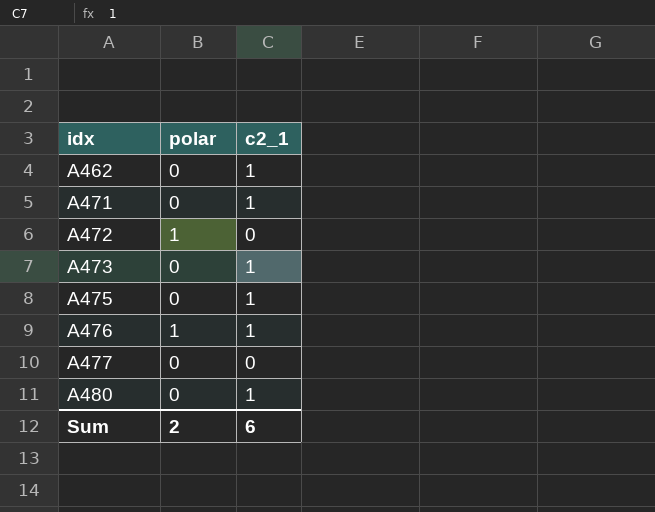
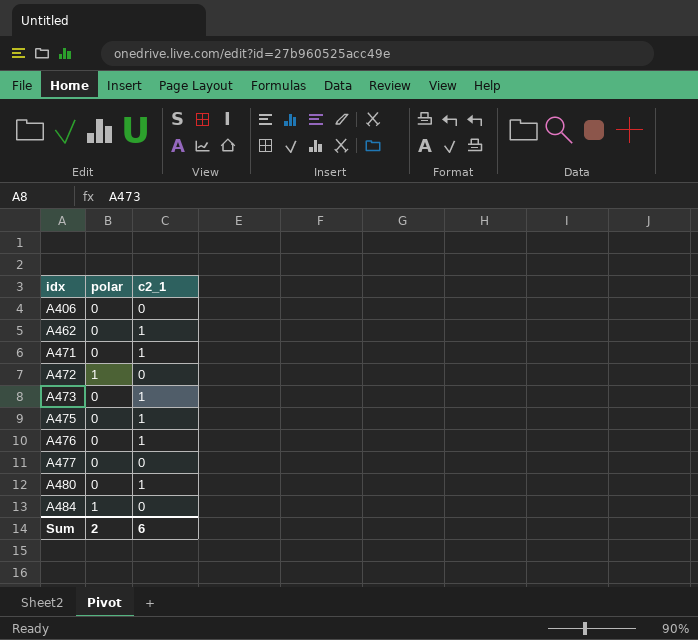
row A406: none -> 0 | 0
A476 | polar: 1 -> 0
row A484: none -> 1 | 0

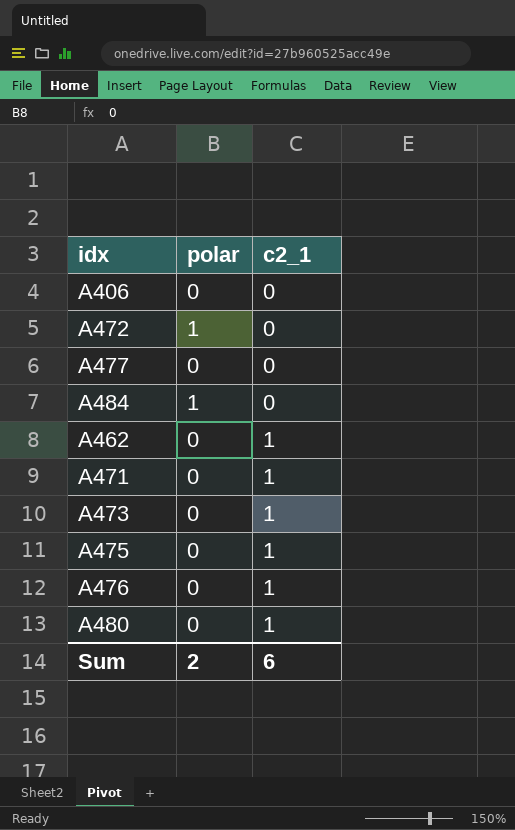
row order: idx ascending -> c2_1 ascending

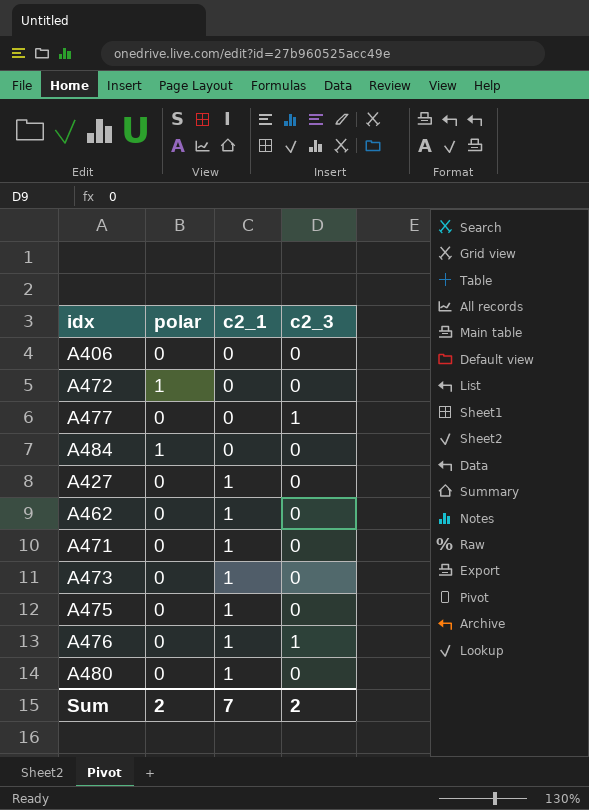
column c2_3 | position: none -> 4
row A427: none -> 0 | 1 | 0
Sum | c2_1: 6 -> 7

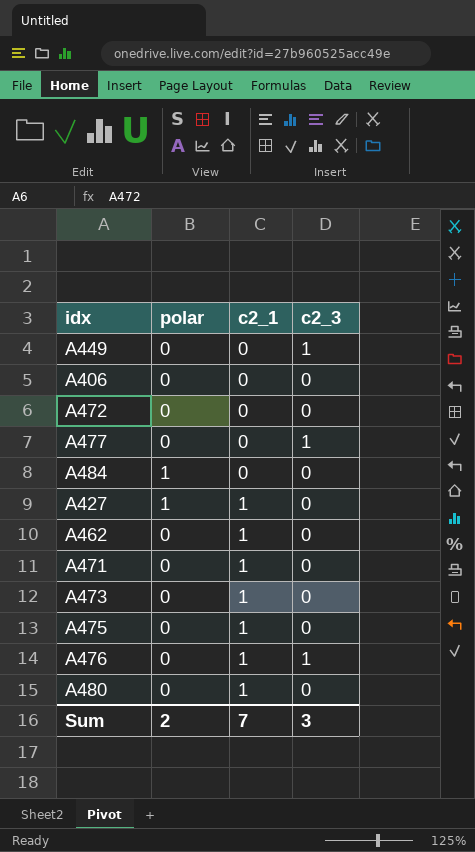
row A449: none -> 0 | 0 | 1
A472 | polar: 1 -> 0
A427 | polar: 0 -> 1
Sum | c2_3: 2 -> 3

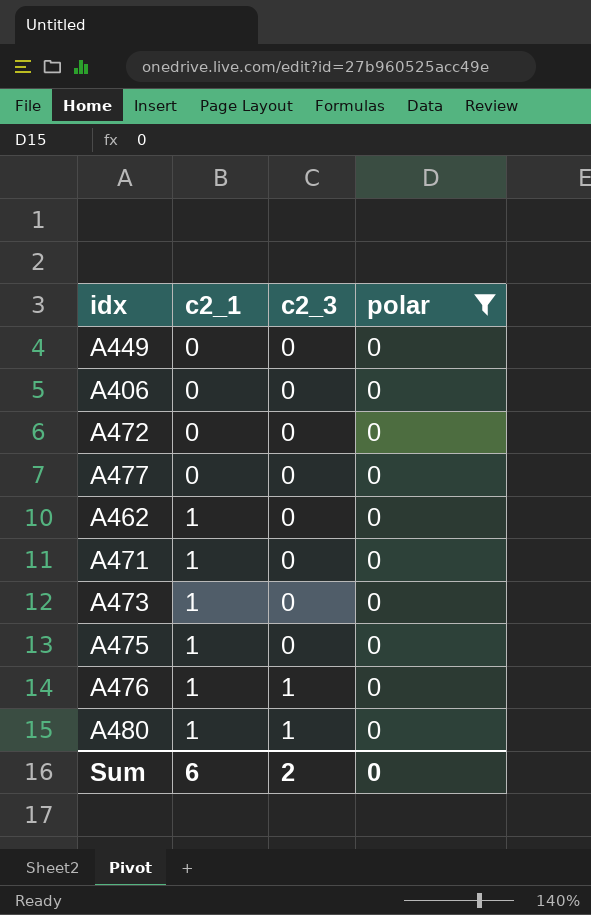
filter: none -> polar = 0
column polar | position: 2 -> 4
A449 | c2_3: 1 -> 0
A477 | c2_3: 1 -> 0
A480 | c2_3: 0 -> 1
Sum | c2_1: 7 -> 6
Sum | c2_3: 3 -> 2
Sum | polar: 2 -> 0

